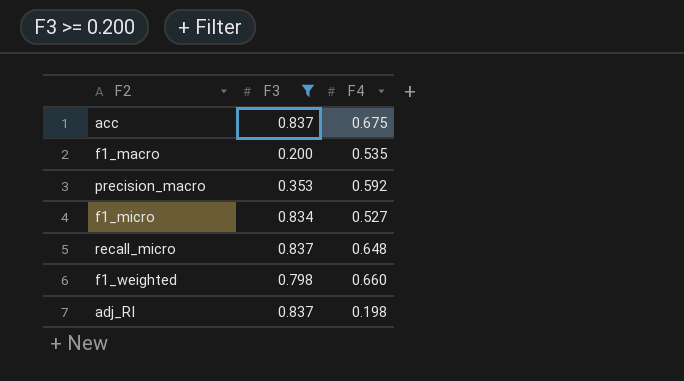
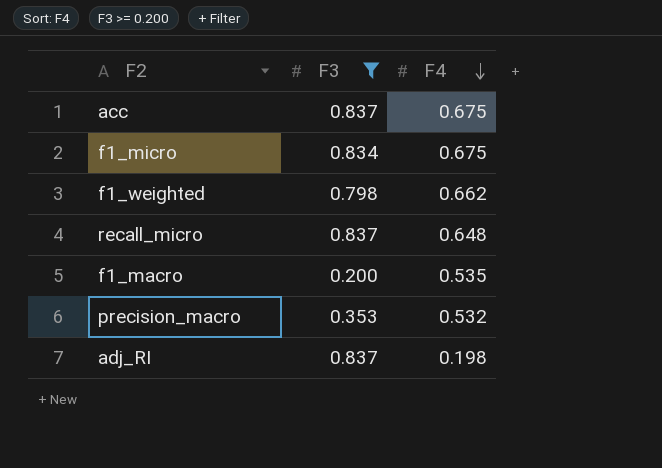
row order: none -> F4 descending
f1_micro | F4: 0.527 -> 0.675
f1_weighted | F4: 0.660 -> 0.662
precision_macro | F4: 0.592 -> 0.532

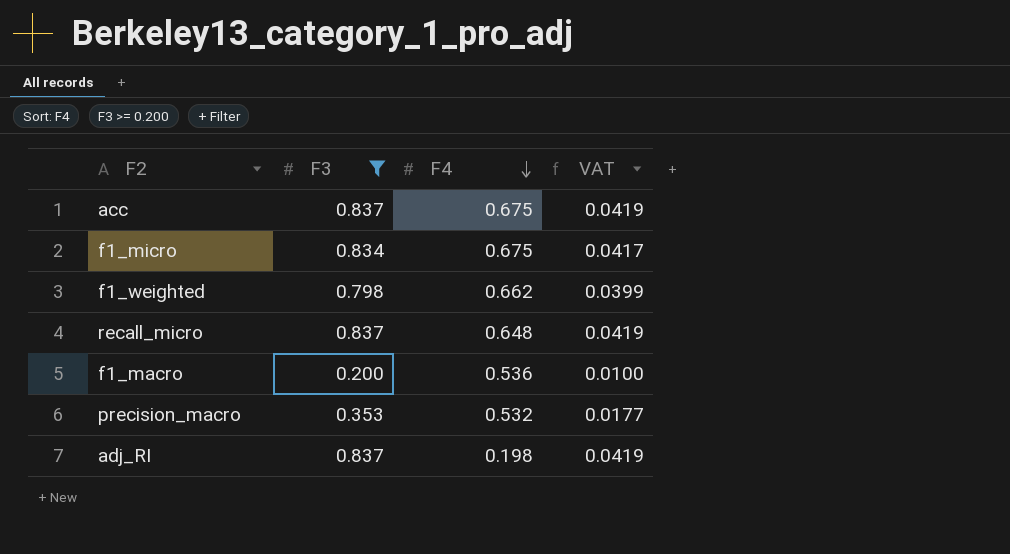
column VAT | formula: none -> [F3] * 0.05
f1_macro | F4: 0.535 -> 0.536

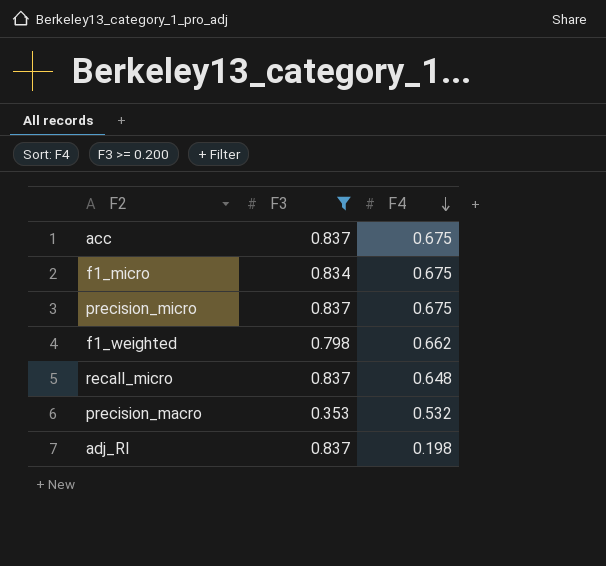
column VAT | formula: [F3] * 0.05 -> none
row f1_macro: 0.200 | 0.536 | 0.0100 -> none
row precision_micro: none -> 0.837 | 0.675

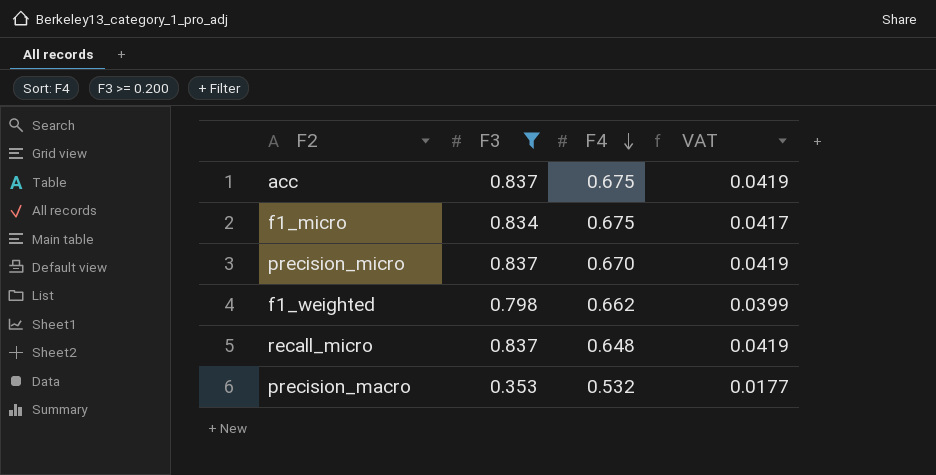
column VAT | formula: none -> [F3] * 0.05
row adj_RI: 0.837 | 0.198 -> none
precision_micro | F4: 0.675 -> 0.670

